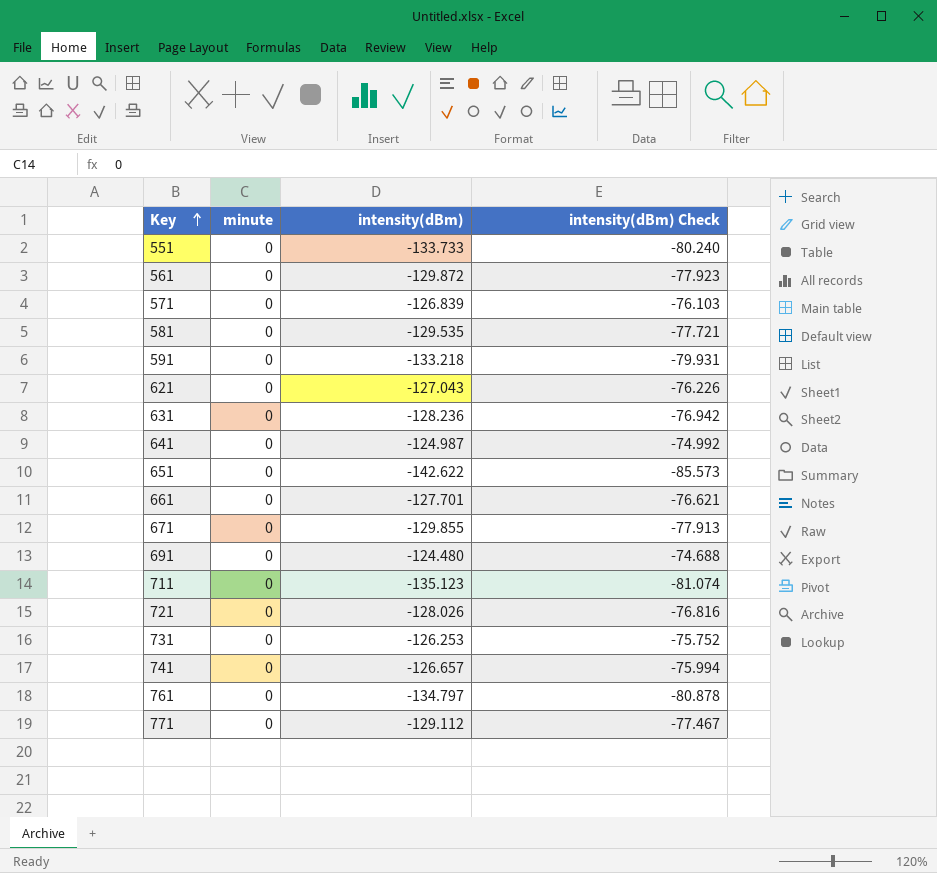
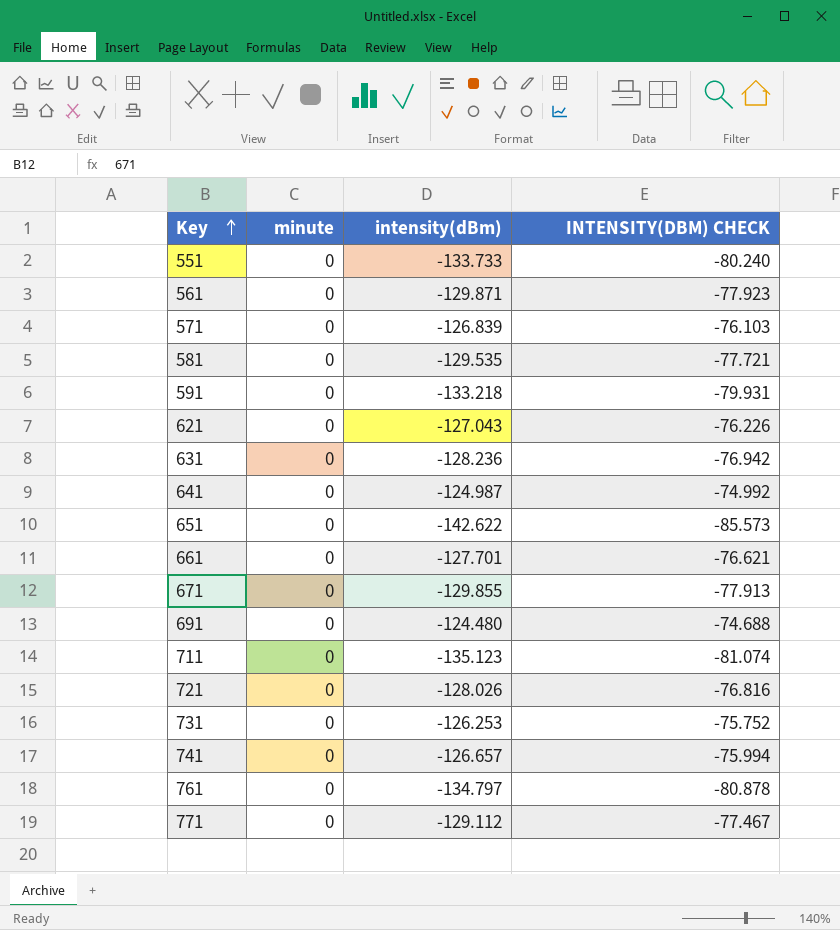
column name: intensity(dBm) Check -> INTENSITY(DBM) CHECK
561 | intensity(dBm): -129.872 -> -129.871

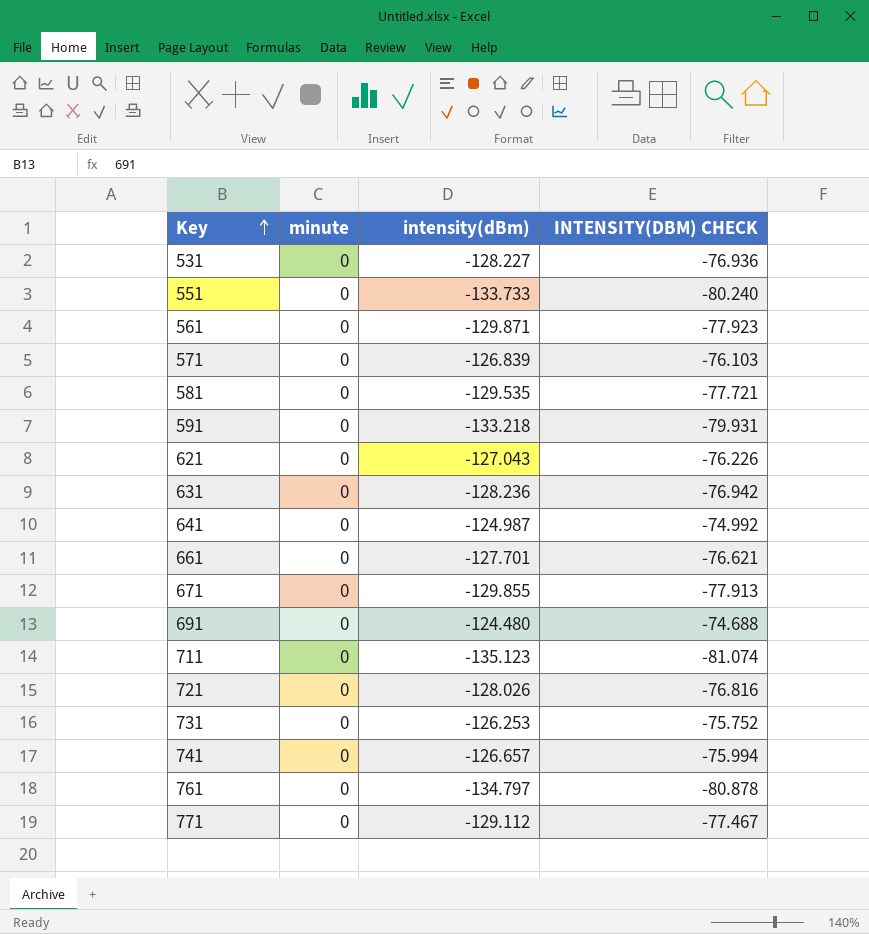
row 651: 0 | -142.622 | -85.573 -> none
row 531: none -> 0 | -128.227 | -76.936

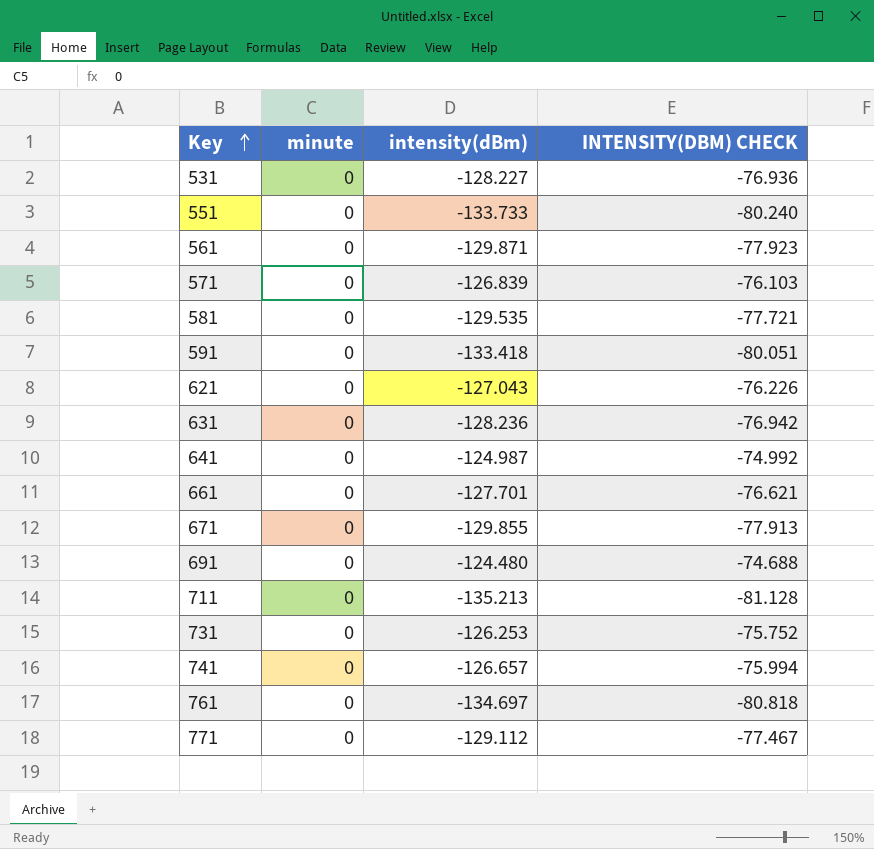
row 721: 0 | -128.026 | -76.816 -> none
591 | intensity(dBm): -133.218 -> -133.418
591 | INTENSITY(DBM) CHECK: -79.931 -> -80.051
711 | intensity(dBm): -135.123 -> -135.213
711 | INTENSITY(DBM) CHECK: -81.074 -> -81.128
761 | intensity(dBm): -134.797 -> -134.697
761 | INTENSITY(DBM) CHECK: -80.878 -> -80.818

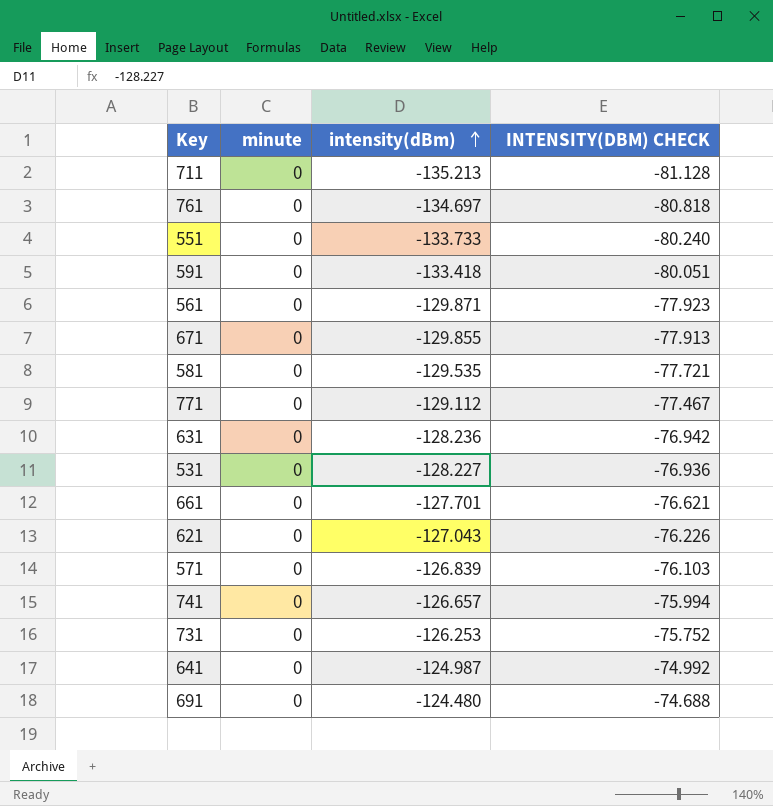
row order: Key ascending -> intensity(dBm) ascending

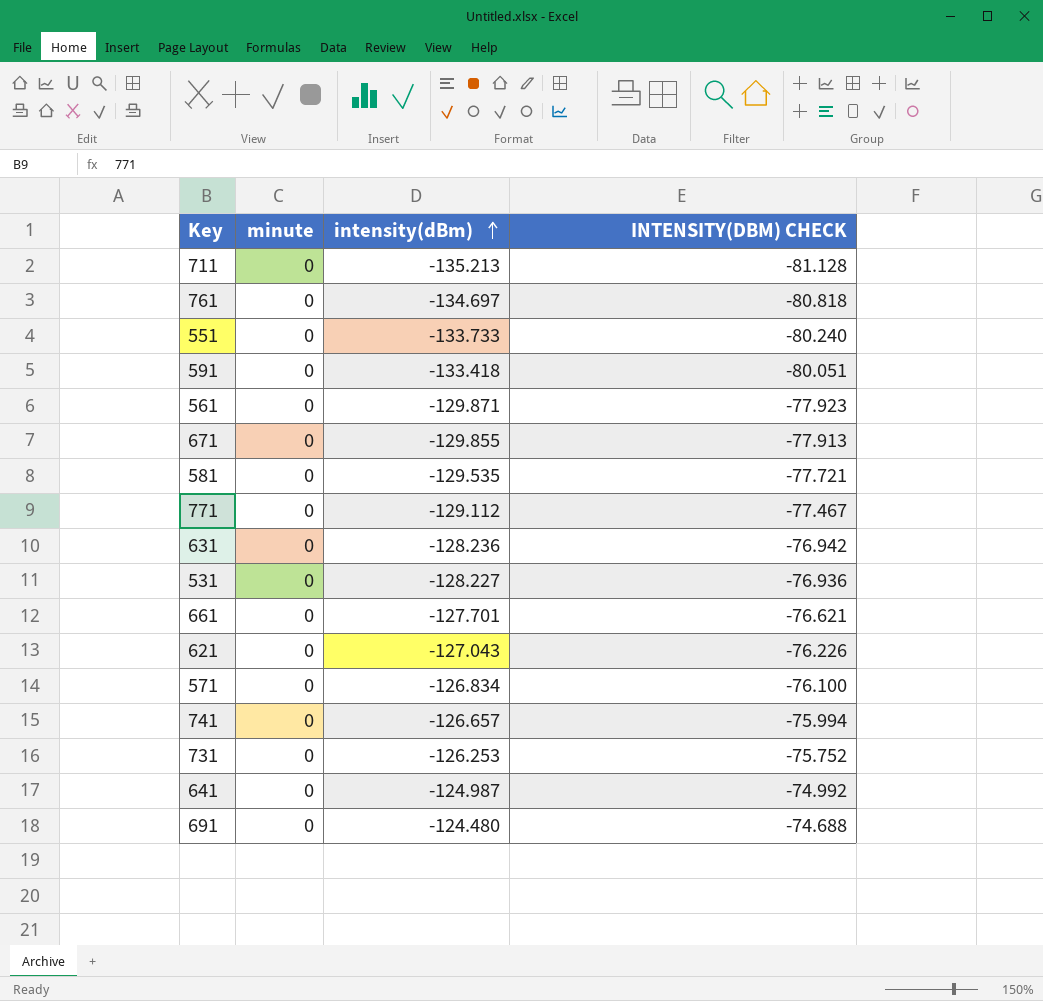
571 | intensity(dBm): -126.839 -> -126.834
571 | INTENSITY(DBM) CHECK: -76.103 -> -76.100

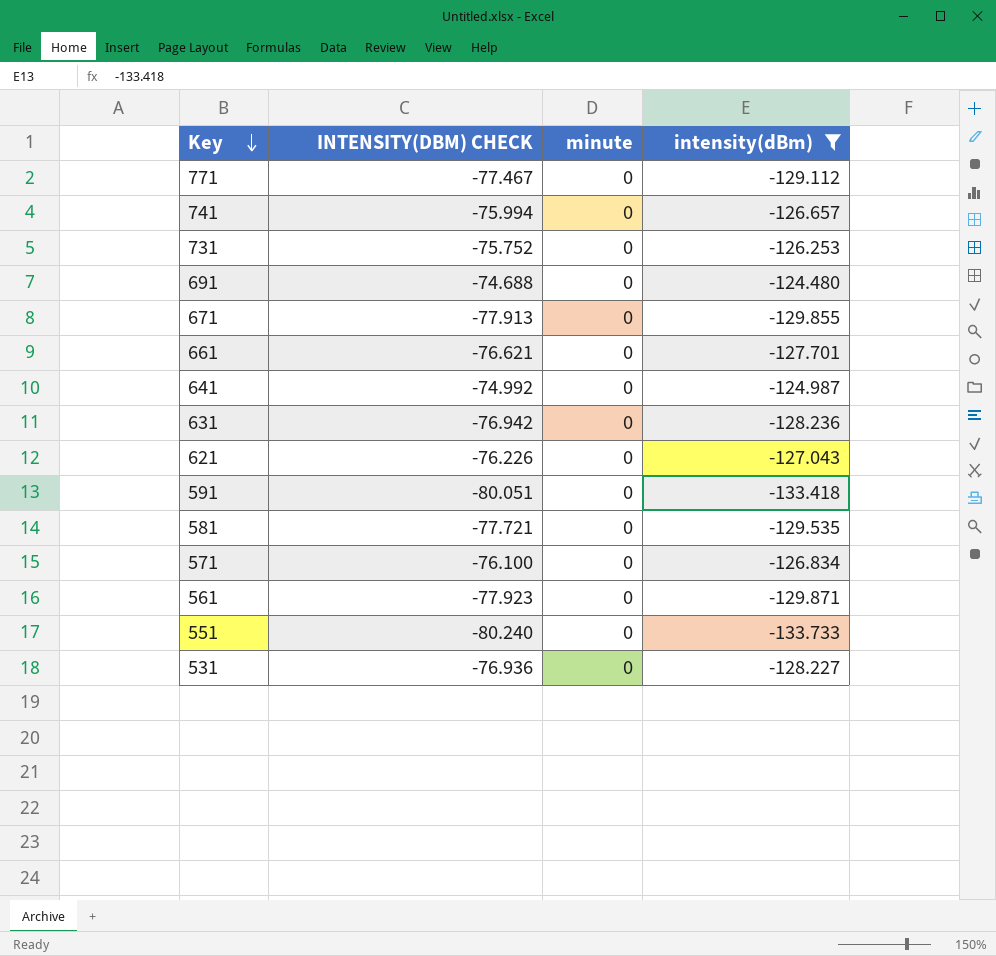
filter: none -> intensity(dBm) >= -133.733
row order: intensity(dBm) ascending -> Key descending
column INTENSITY(DBM) CHECK | position: 4 -> 2

